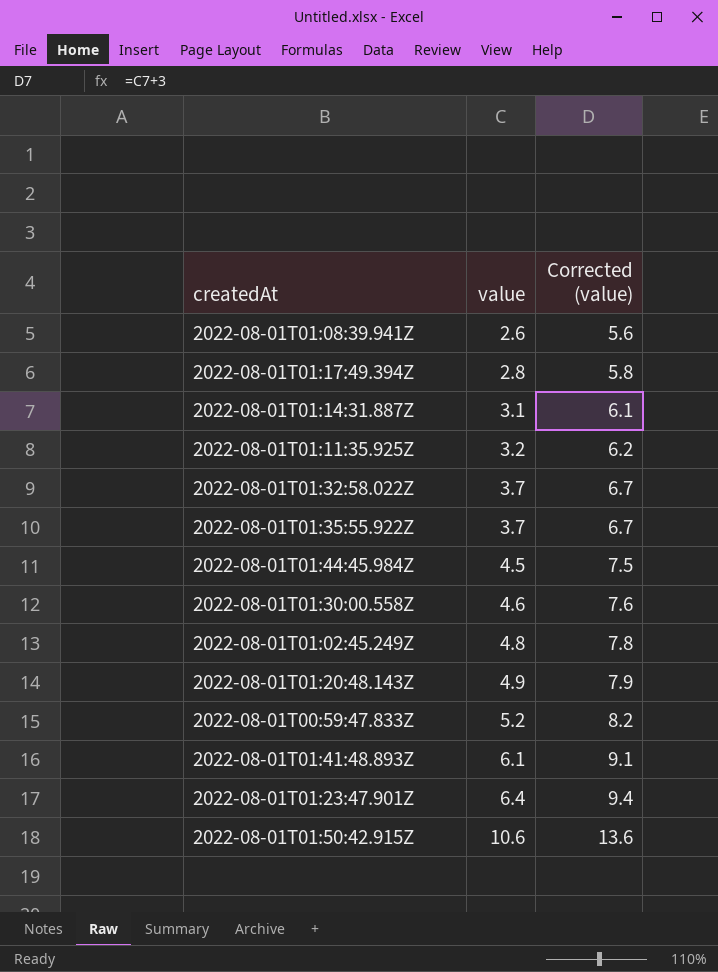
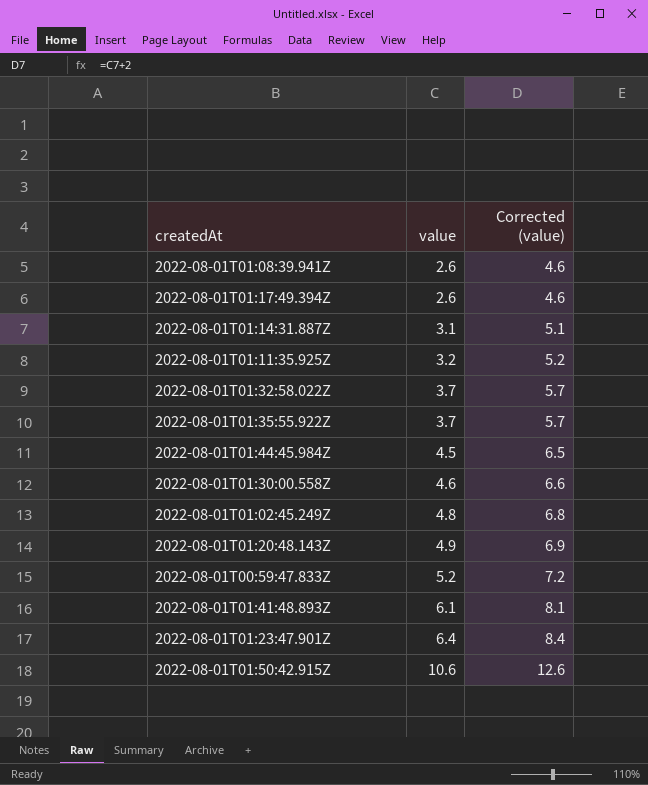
column Corrected (value) | formula: [value] + 3 -> [value] + 2
2022-08-01T01:17:49.394Z | value: 2.8 -> 2.6

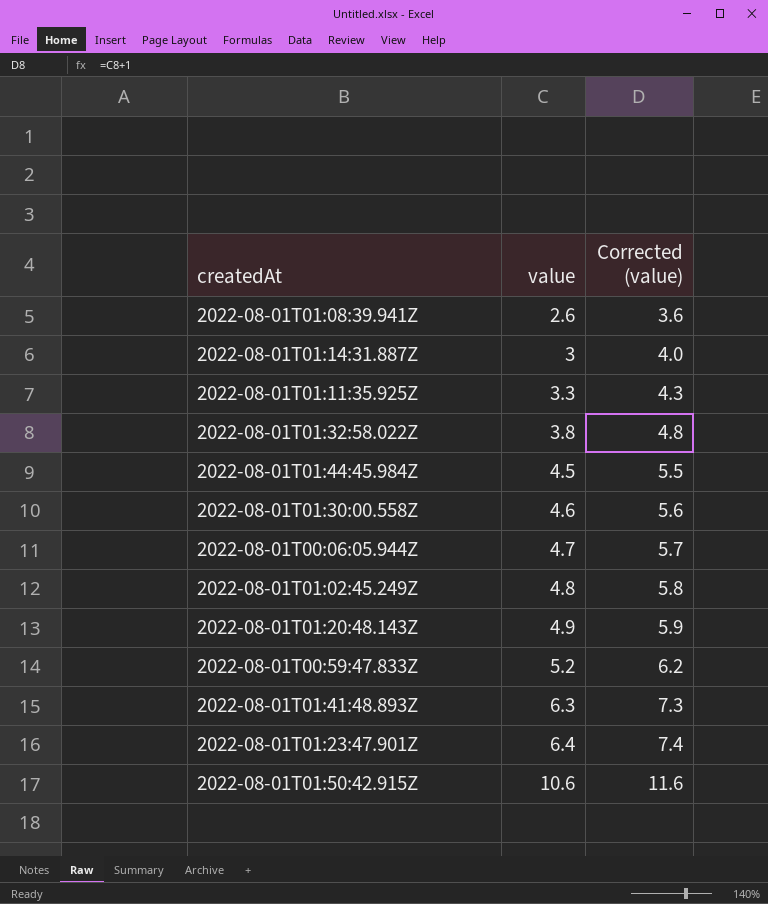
column Corrected (value) | formula: [value] + 2 -> [value] + 1
row 2022-08-01T01:17:49.394Z: 2.6 | 4.6 -> none
row 2022-08-01T01:35:55.922Z: 3.7 | 5.7 -> none
2022-08-01T01:14:31.887Z | value: 3.1 -> 3
2022-08-01T01:11:35.925Z | value: 3.2 -> 3.3
2022-08-01T01:32:58.022Z | value: 3.7 -> 3.8
row 2022-08-01T00:06:05.944Z: none -> 4.7 | 5.7
2022-08-01T01:41:48.893Z | value: 6.1 -> 6.3

